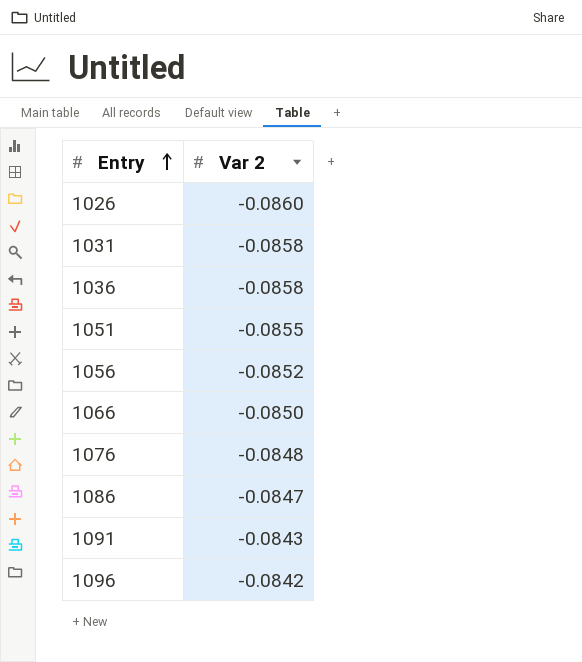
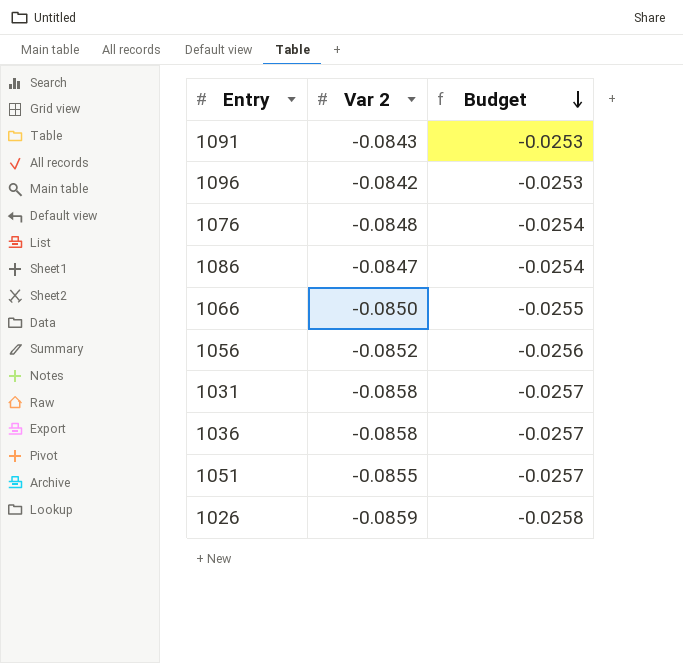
row order: Entry ascending -> Budget descending
column Budget | formula: none -> [Var 2] * 0.3
1026 | Var 2: -0.0860 -> -0.0859

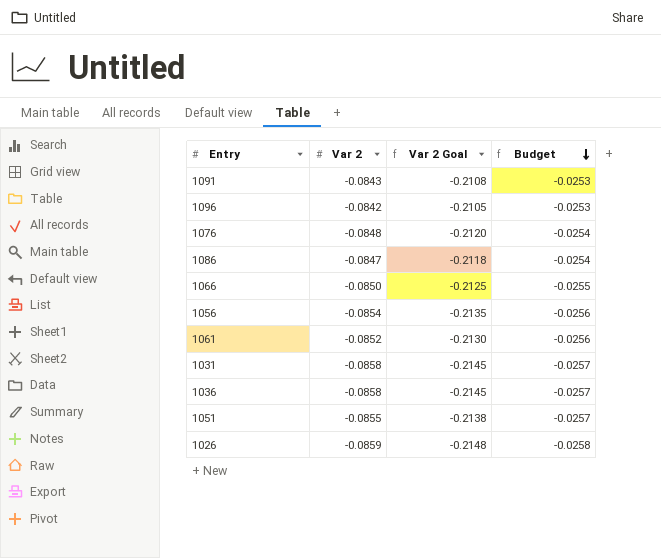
column Var 2 Goal | formula: none -> [Var 2] * 2.5
1056 | Var 2: -0.0852 -> -0.0854
row 1061: none -> -0.0852 | -0.2130 | -0.0256

